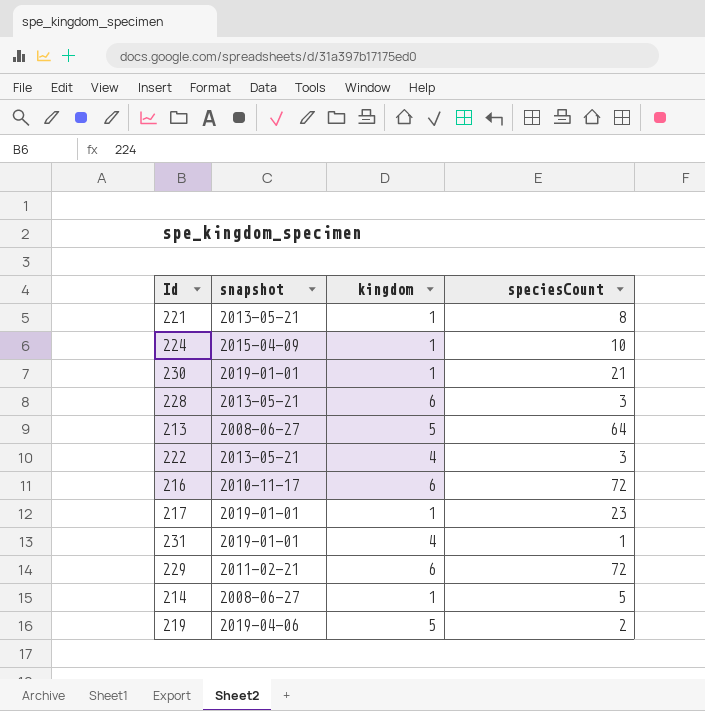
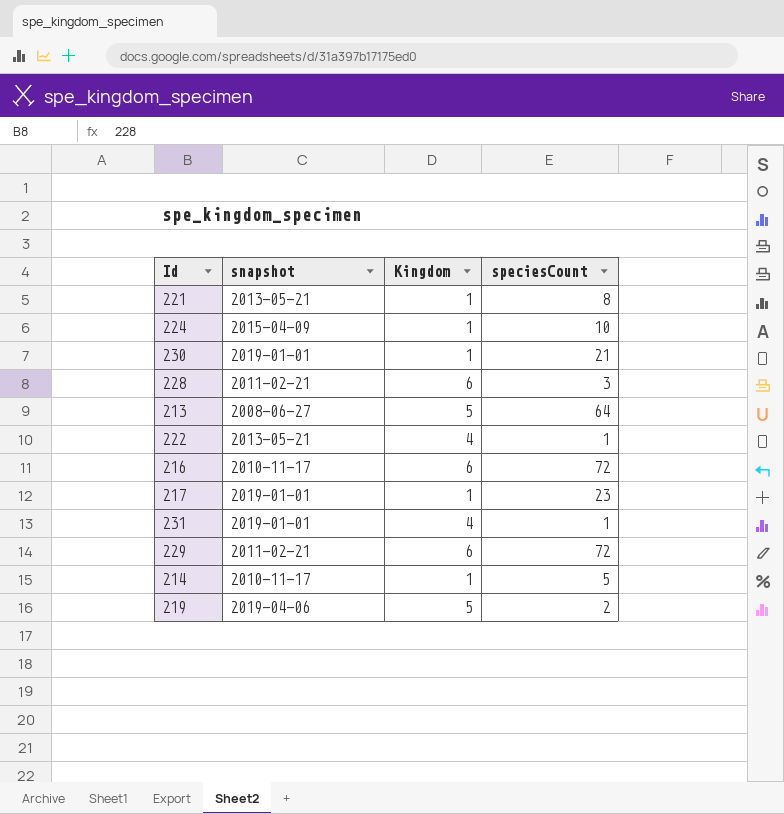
column name: kingdom -> Kingdom
228 | snapshot: 2013-05-21 -> 2011-02-21
222 | speciesCount: 3 -> 1
214 | snapshot: 2008-06-27 -> 2010-11-17

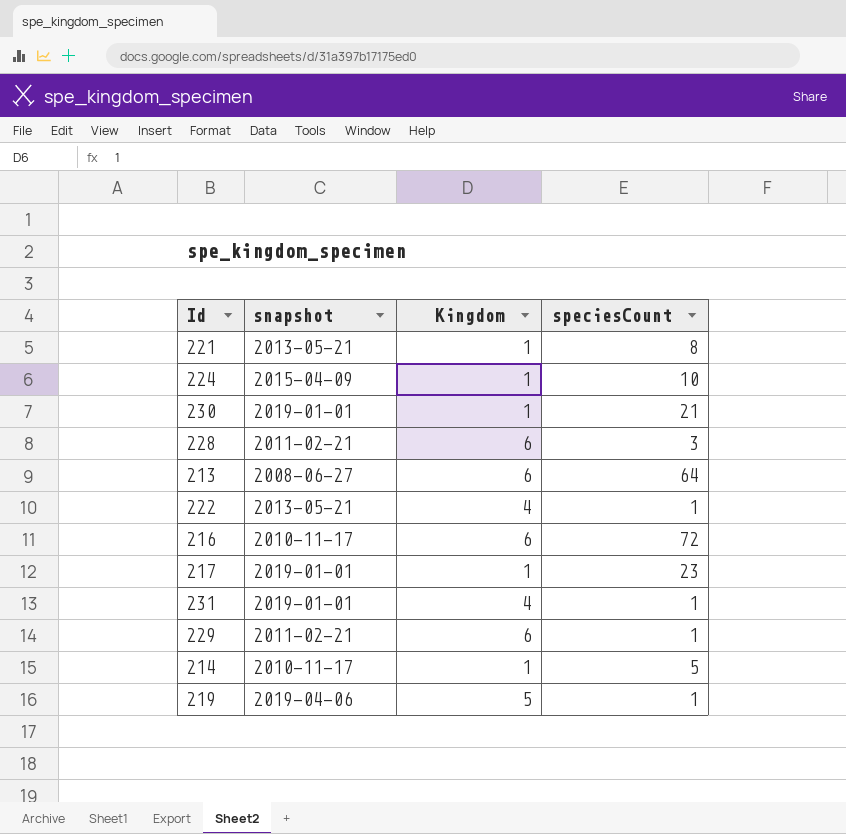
213 | Kingdom: 5 -> 6
229 | speciesCount: 72 -> 1
219 | speciesCount: 2 -> 1

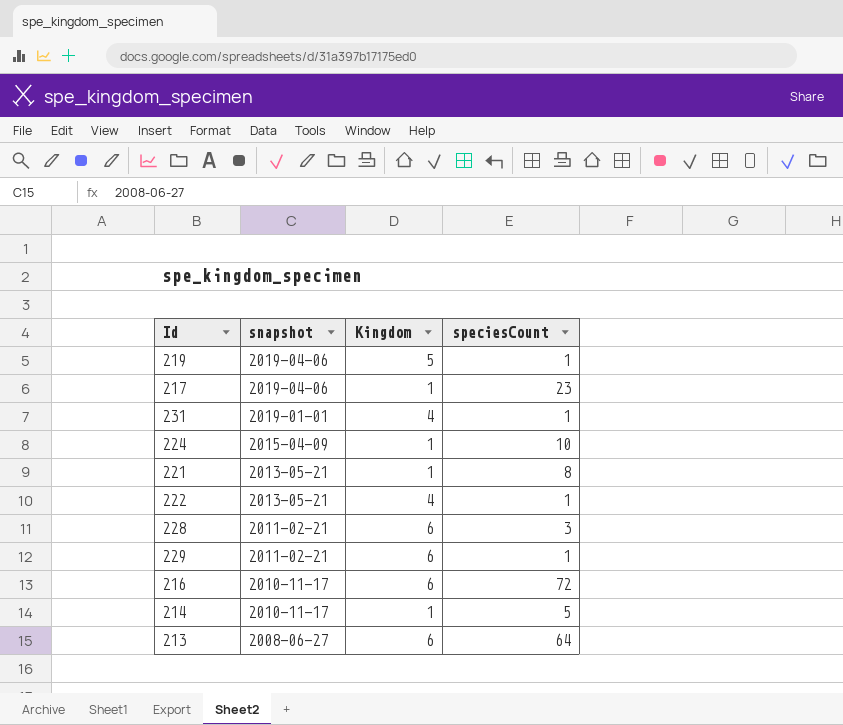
row order: none -> snapshot descending
row 230: 2019-01-01 | 1 | 21 -> none
217 | snapshot: 2019-01-01 -> 2019-04-06

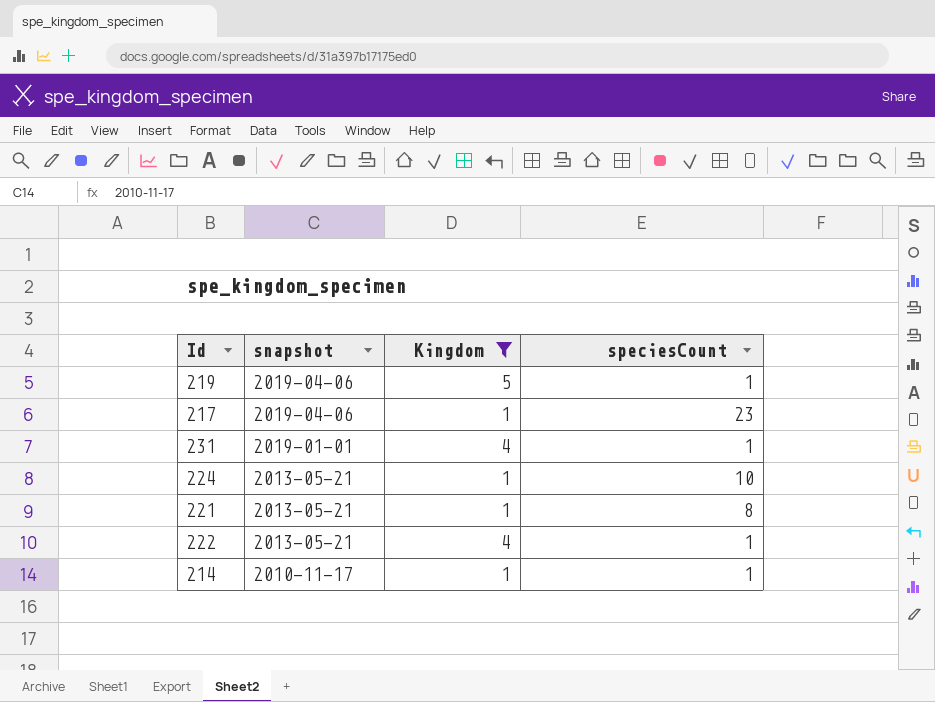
filter: none -> Kingdom != 6
224 | snapshot: 2015-04-09 -> 2013-05-21
214 | speciesCount: 5 -> 1

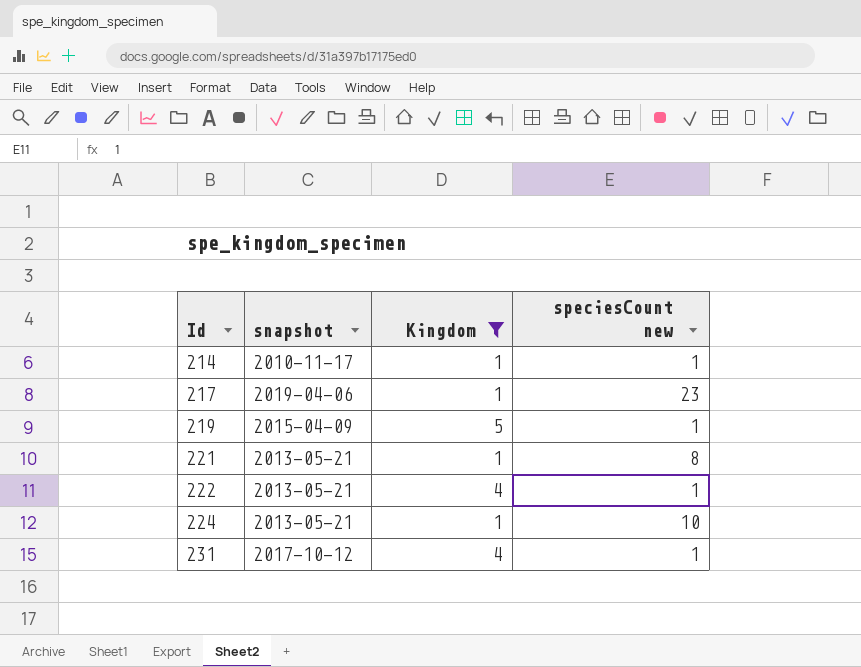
row order: snapshot descending -> Id ascending
column name: speciesCount -> speciesCount new
219 | snapshot: 2019-04-06 -> 2015-04-09
231 | snapshot: 2019-01-01 -> 2017-10-12

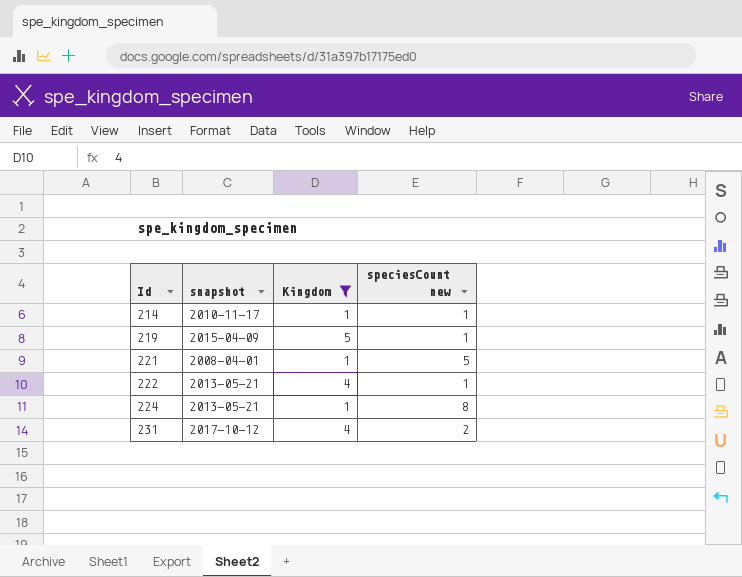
row 217: 2019-04-06 | 1 | 23 -> none
221 | snapshot: 2013-05-21 -> 2008-04-01
221 | speciesCount new: 8 -> 5
224 | speciesCount new: 10 -> 8
231 | speciesCount new: 1 -> 2

